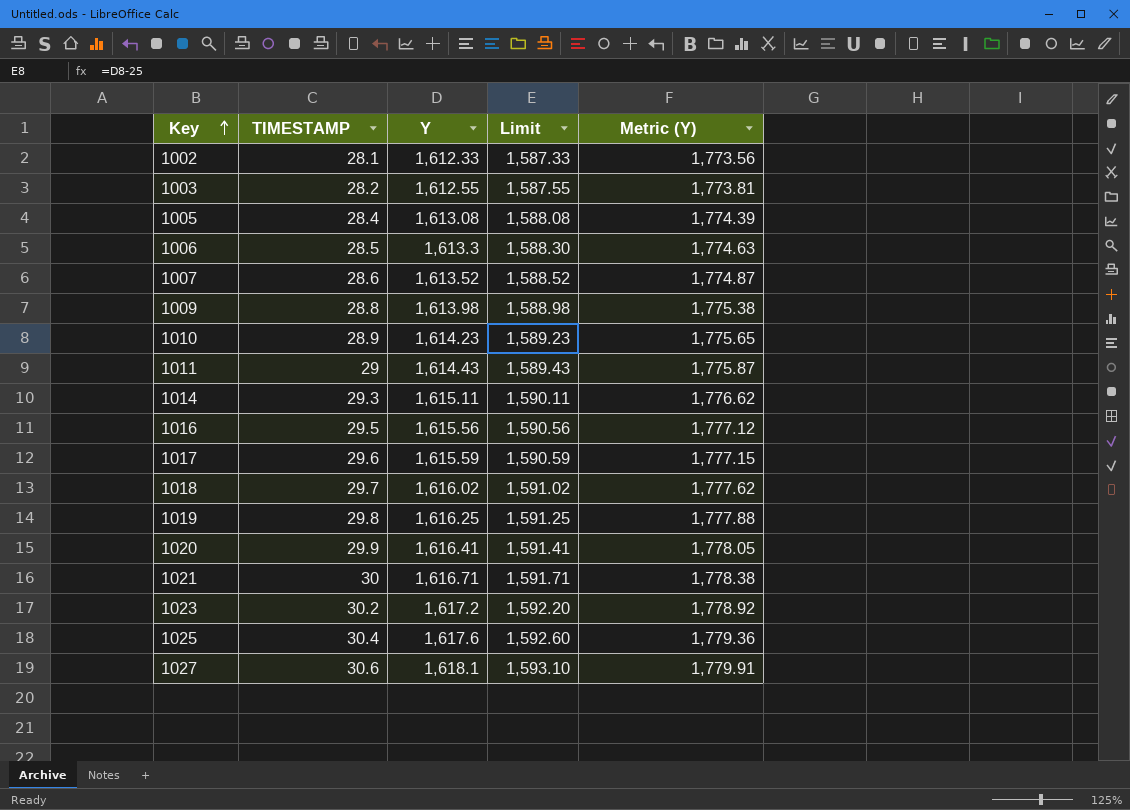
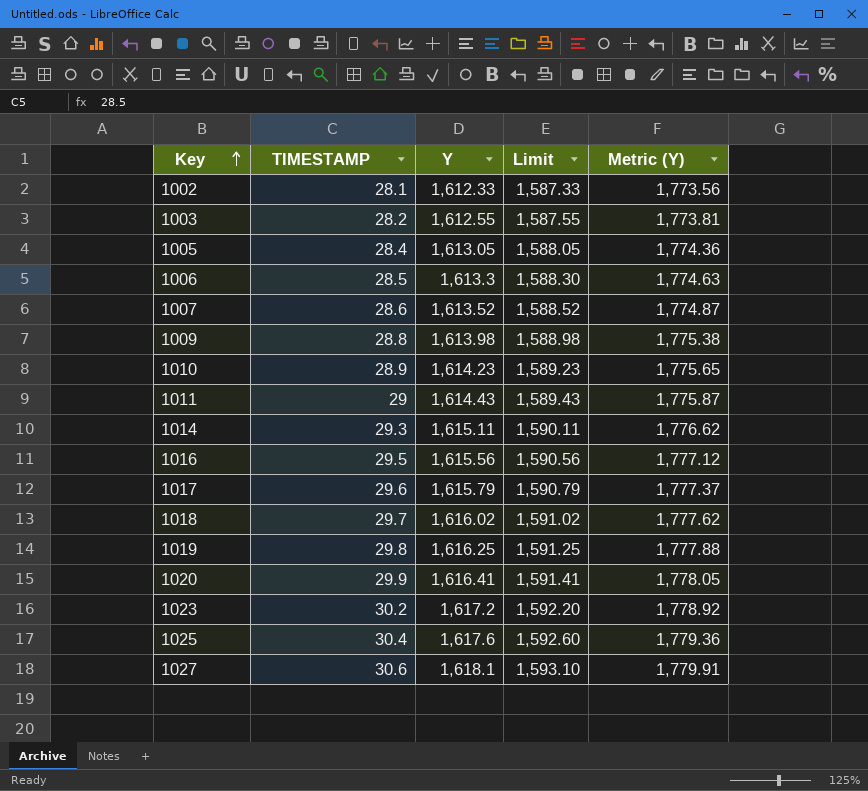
row 1021: 30 | 1,616.71 | 1,591.71 | 1,778.38 -> none
1005 | Y: 1,613.08 -> 1,613.05
1005 | Limit: 1,588.08 -> 1,588.05
1005 | Metric (Y): 1,774.39 -> 1,774.36
1017 | Y: 1,615.59 -> 1,615.79
1017 | Limit: 1,590.59 -> 1,590.79
1017 | Metric (Y): 1,777.15 -> 1,777.37

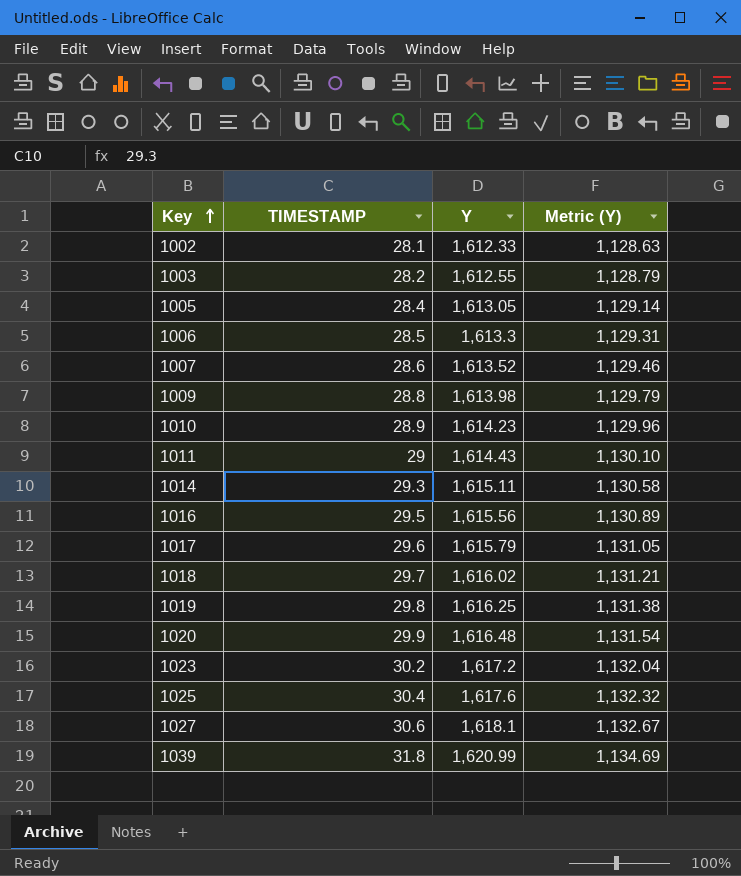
column Limit | formula: [Y] - 25 -> none
column Metric (Y) | formula: [Y] * 1.1 -> [Y] * 0.7
1020 | Y: 1,616.41 -> 1,616.48
row 1039: none -> 31.8 | 1,620.99 | 1,134.69

